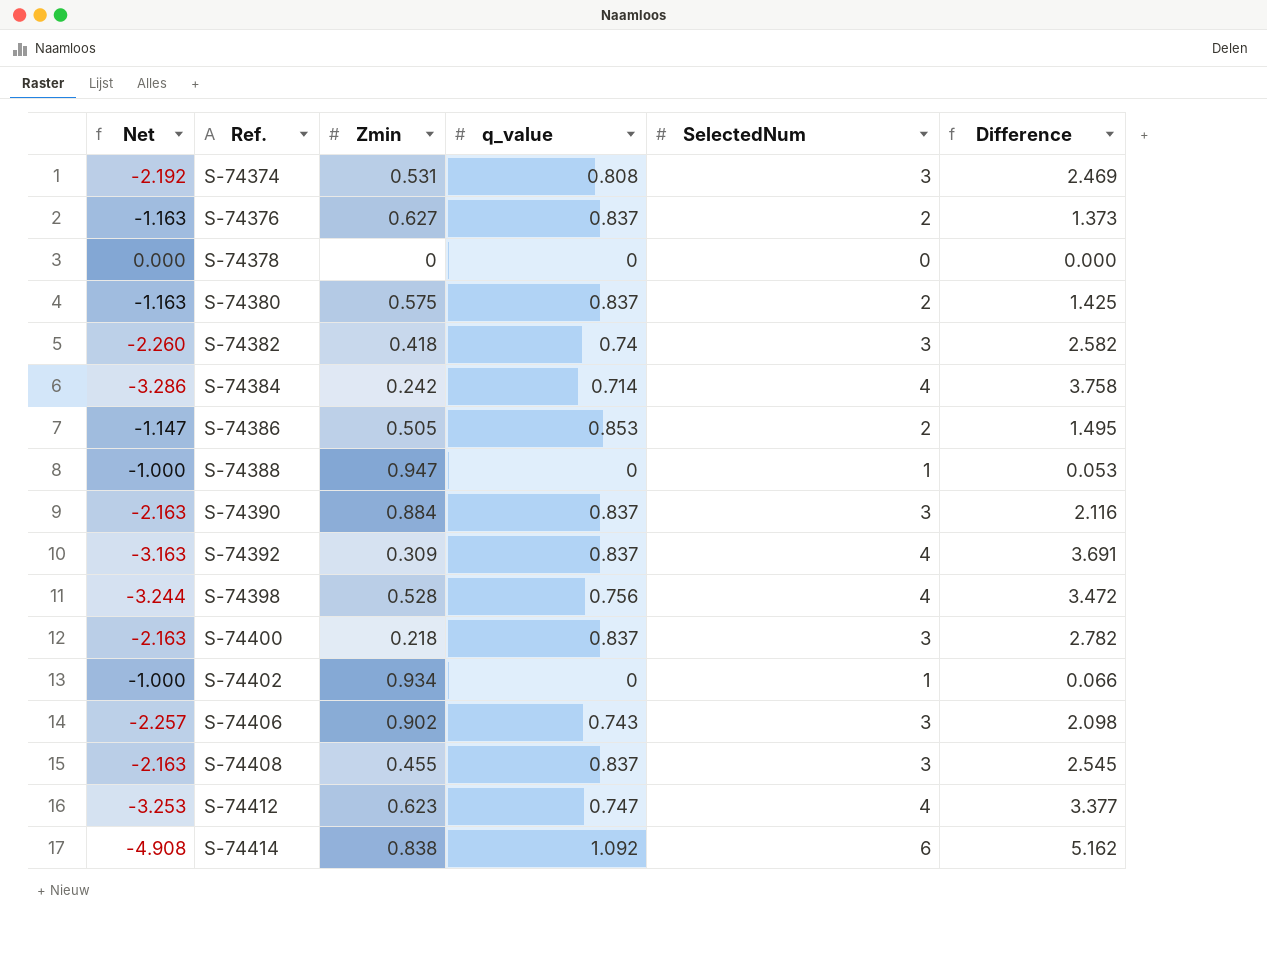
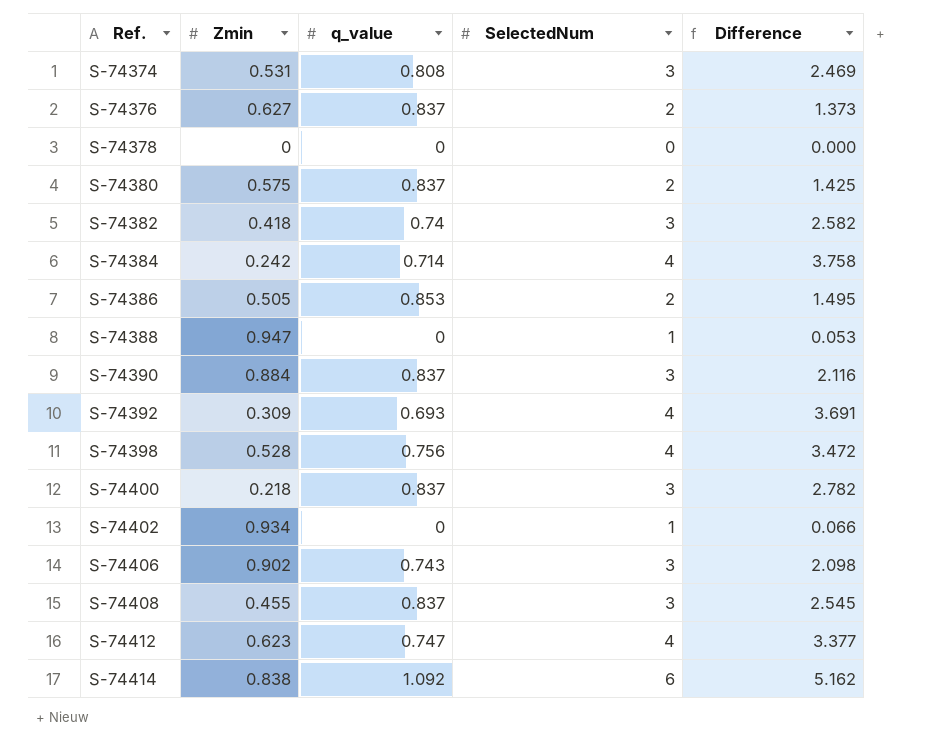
column Net | formula: [q_value] - [SelectedNum] -> none
S-74392 | q_value: 0.837 -> 0.693

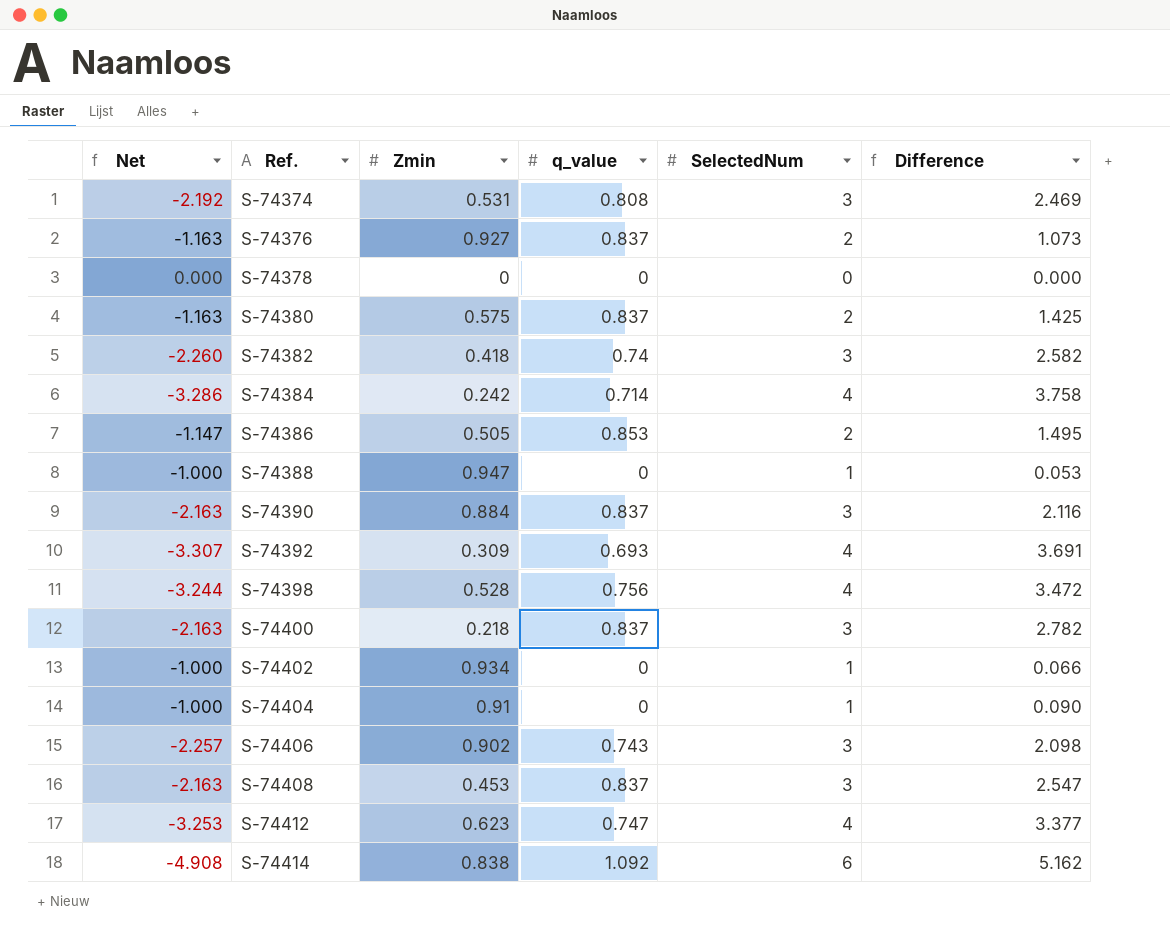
column Net | formula: none -> [q_value] - [SelectedNum]
S-74376 | Zmin: 0.627 -> 0.927
S-74376 | Difference: 1.373 -> 1.073
row S-74404: none -> -1.000 | 0.91 | 0 | 1 | 0.090
S-74408 | Zmin: 0.455 -> 0.453
S-74408 | Difference: 2.545 -> 2.547

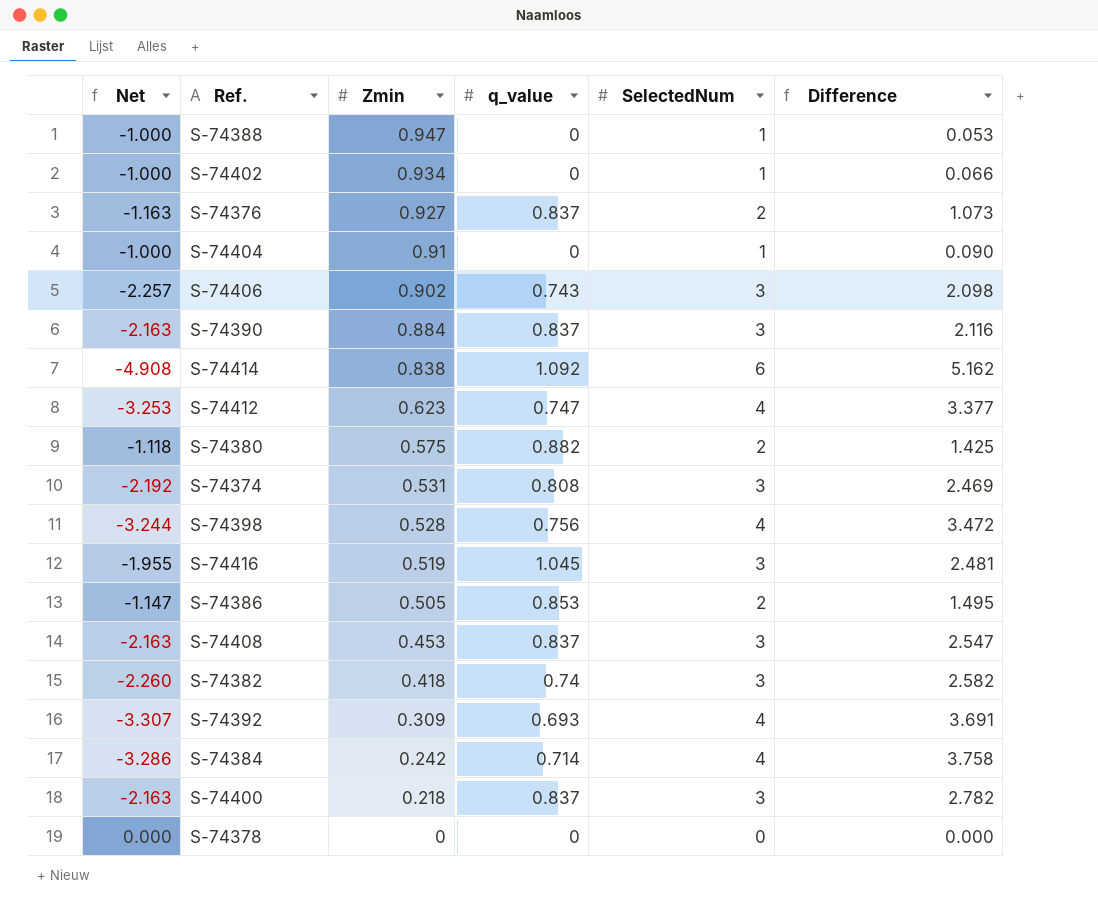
row order: Ref. ascending -> Zmin descending
S-74380 | Net: -1.163 -> -1.118
S-74380 | q_value: 0.837 -> 0.882
row S-74416: none -> -1.955 | 0.519 | 1.045 | 3 | 2.481

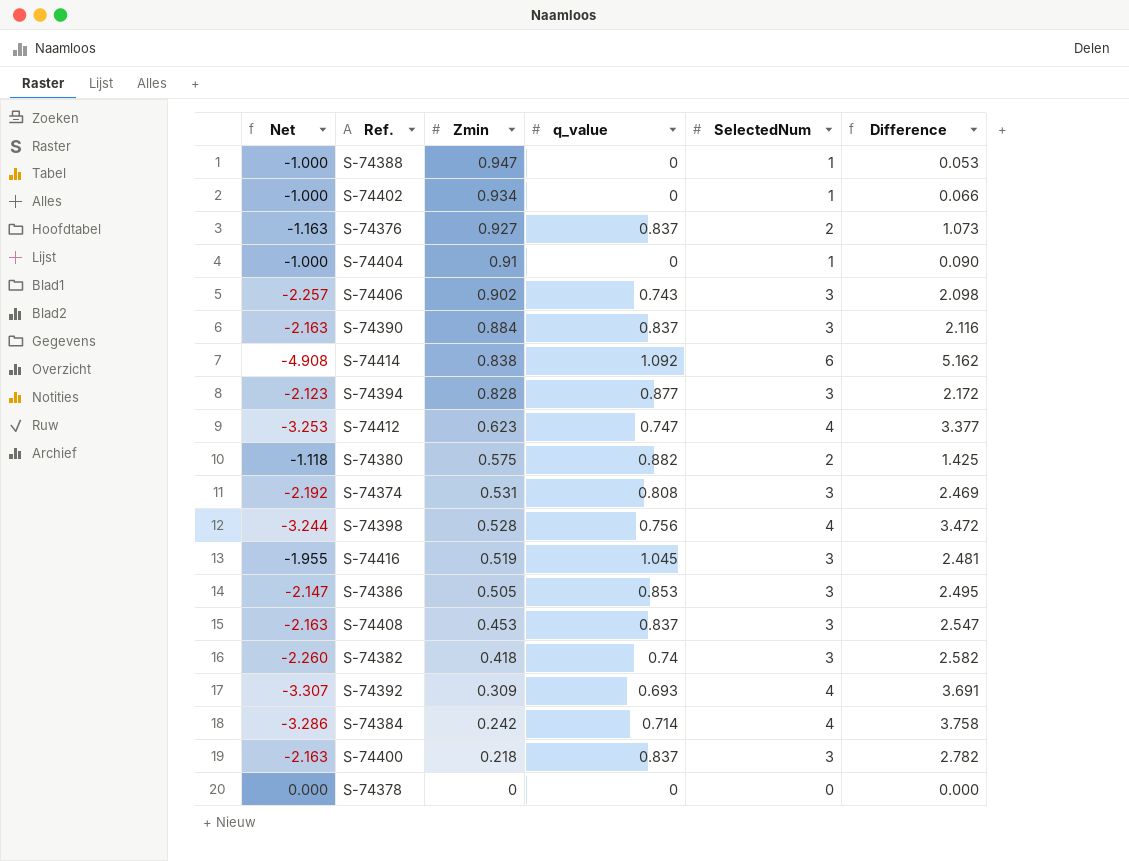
row S-74394: none -> -2.123 | 0.828 | 0.877 | 3 | 2.172
S-74386 | Net: -1.147 -> -2.147
S-74386 | SelectedNum: 2 -> 3
S-74386 | Difference: 1.495 -> 2.495

